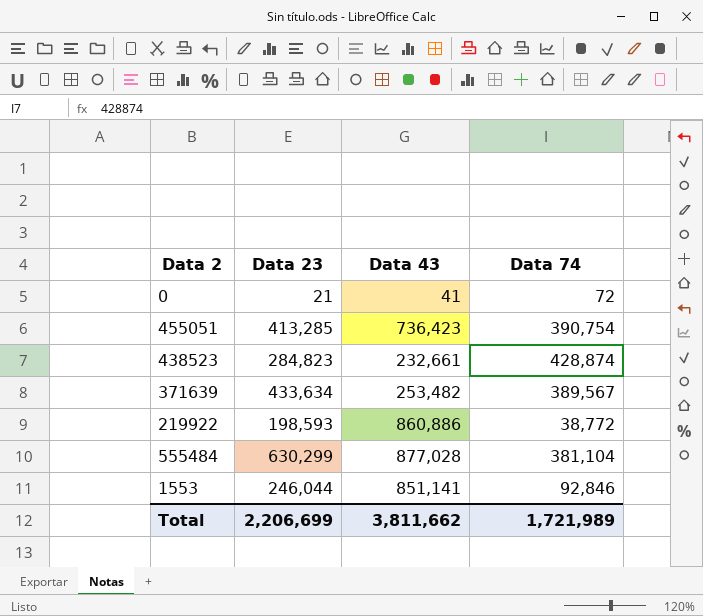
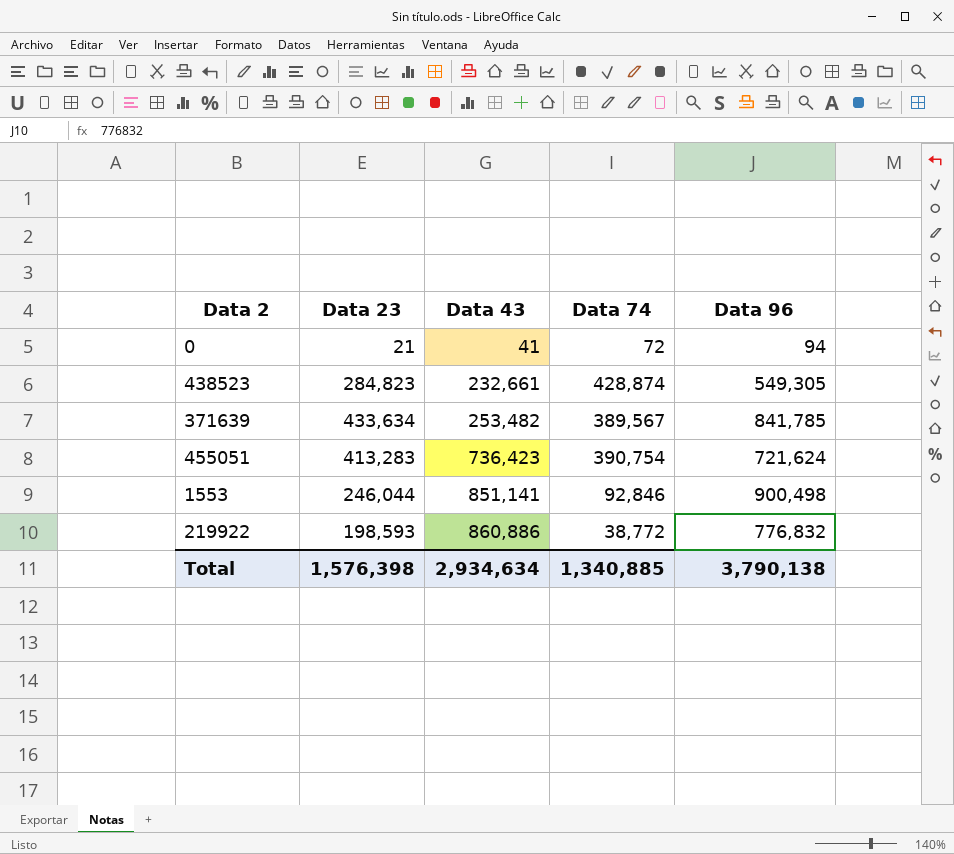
row order: none -> Data 43 ascending
column Data 96 | position: none -> 5
row 555484: 630,299 | 877,028 | 381,104 -> none
455051 | Data 23: 413,285 -> 413,283
Total | Data 23: 2,206,699 -> 1,576,398
Total | Data 43: 3,811,662 -> 2,934,634
Total | Data 74: 1,721,989 -> 1,340,885

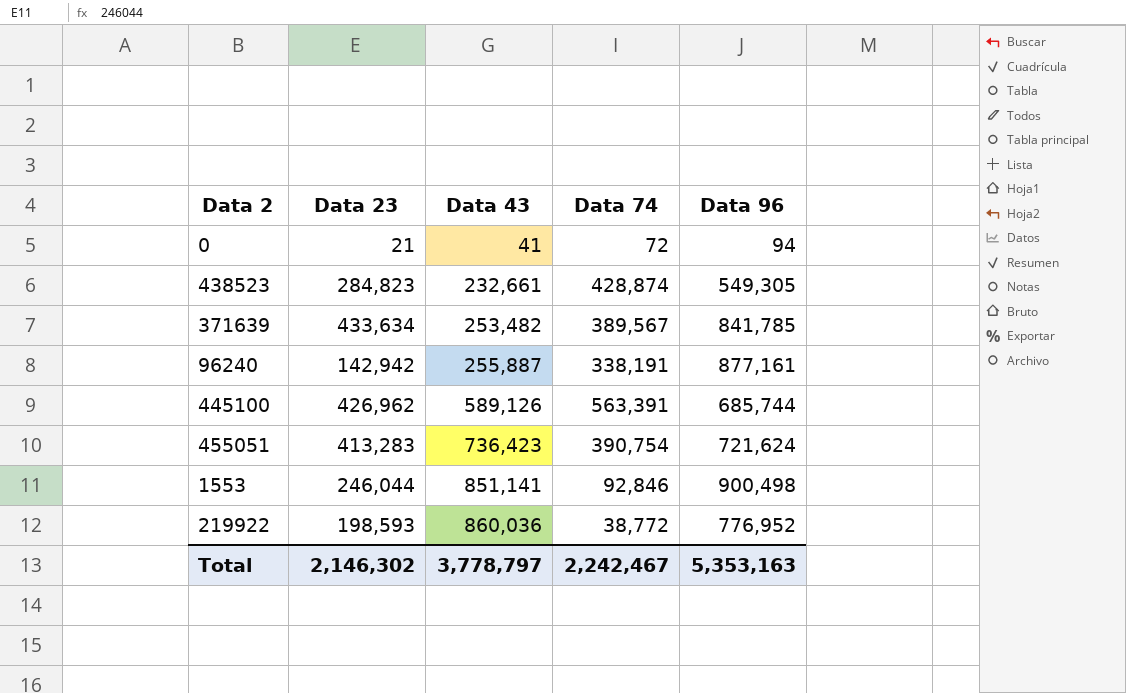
row 96240: none -> 142,942 | 255,887 | 338,191 | 877,161
row 445100: none -> 426,962 | 589,126 | 563,391 | 685,744
219922 | Data 43: 860,886 -> 860,036
219922 | Data 96: 776,832 -> 776,952
Total | Data 23: 1,576,398 -> 2,146,302
Total | Data 43: 2,934,634 -> 3,778,797
Total | Data 74: 1,340,885 -> 2,242,467
Total | Data 96: 3,790,138 -> 5,353,163

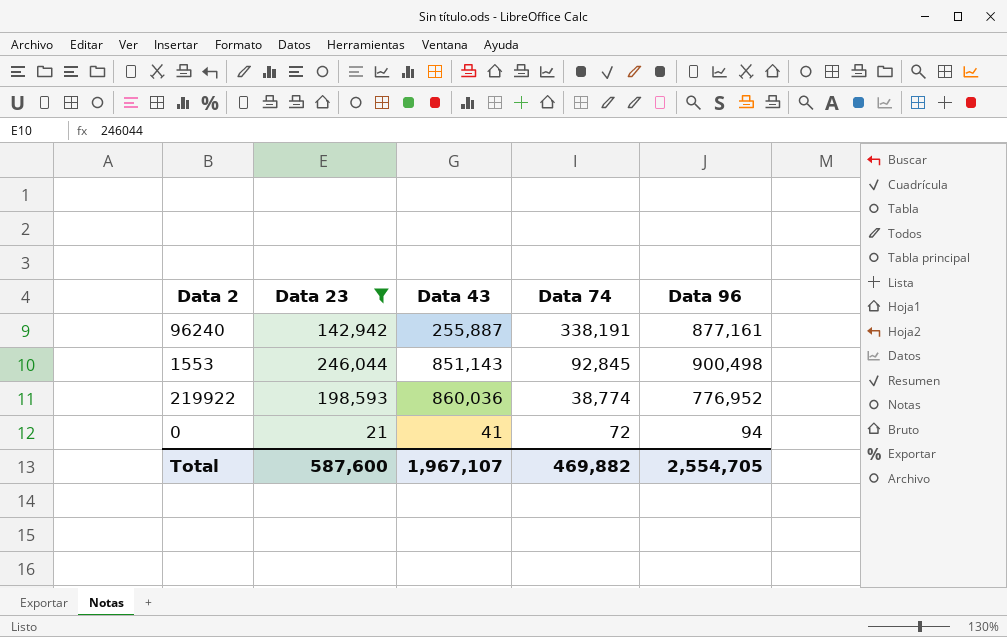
filter: none -> Data 23 <= 246,044
row order: Data 43 ascending -> Data 74 descending
1553 | Data 43: 851,141 -> 851,143
1553 | Data 74: 92,846 -> 92,845
219922 | Data 74: 38,772 -> 38,774
Total | Data 23: 2,146,302 -> 587,600
Total | Data 43: 3,778,797 -> 1,967,107
Total | Data 74: 2,242,467 -> 469,882
Total | Data 96: 5,353,163 -> 2,554,705

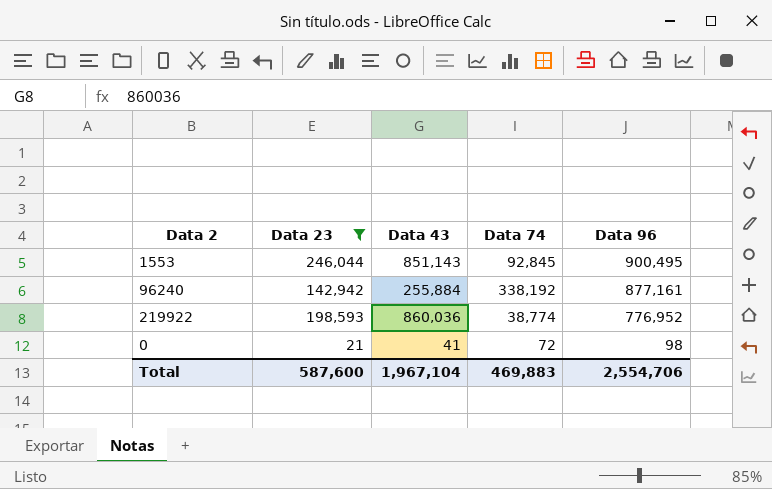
row order: Data 74 descending -> Data 96 descending
1553 | Data 96: 900,498 -> 900,495
96240 | Data 43: 255,887 -> 255,884
96240 | Data 74: 338,191 -> 338,192
0 | Data 96: 94 -> 98
Total | Data 43: 1,967,107 -> 1,967,104
Total | Data 74: 469,882 -> 469,883
Total | Data 96: 2,554,705 -> 2,554,706

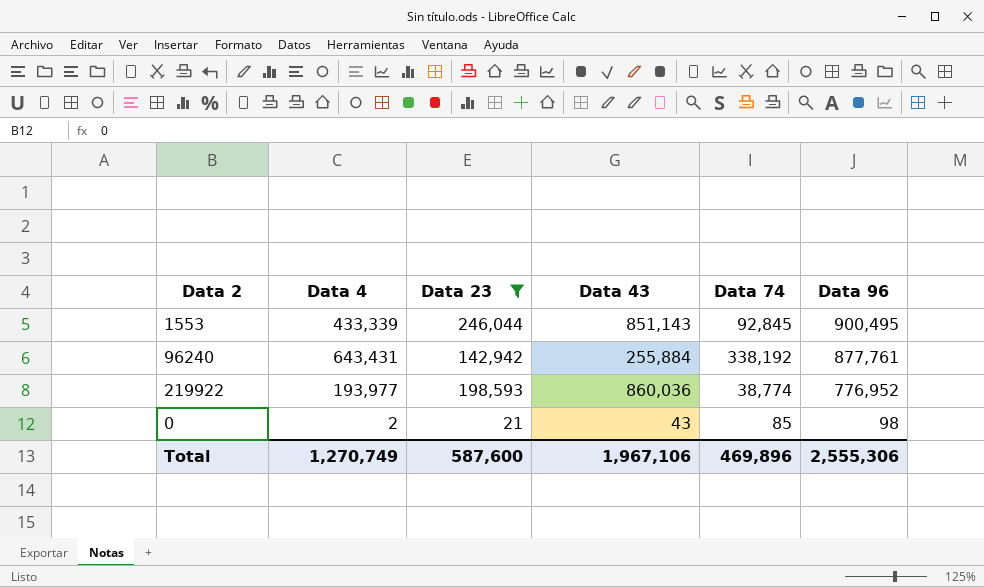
column Data 4 | position: none -> 2
96240 | Data 96: 877,161 -> 877,761
0 | Data 43: 41 -> 43
0 | Data 74: 72 -> 85
Total | Data 43: 1,967,104 -> 1,967,106
Total | Data 74: 469,883 -> 469,896
Total | Data 96: 2,554,706 -> 2,555,306

